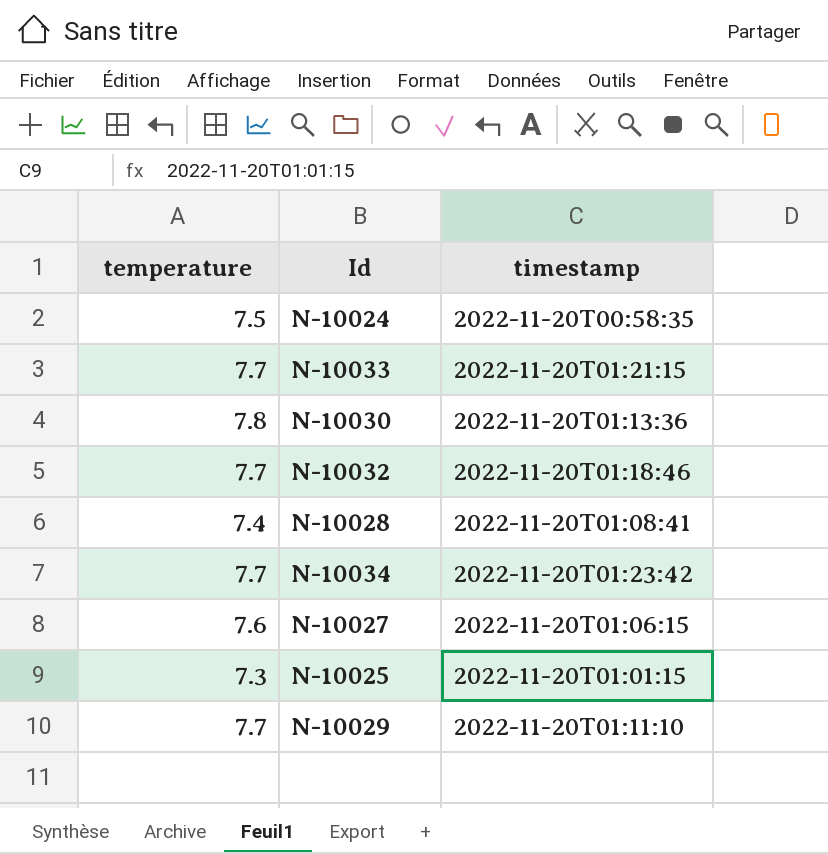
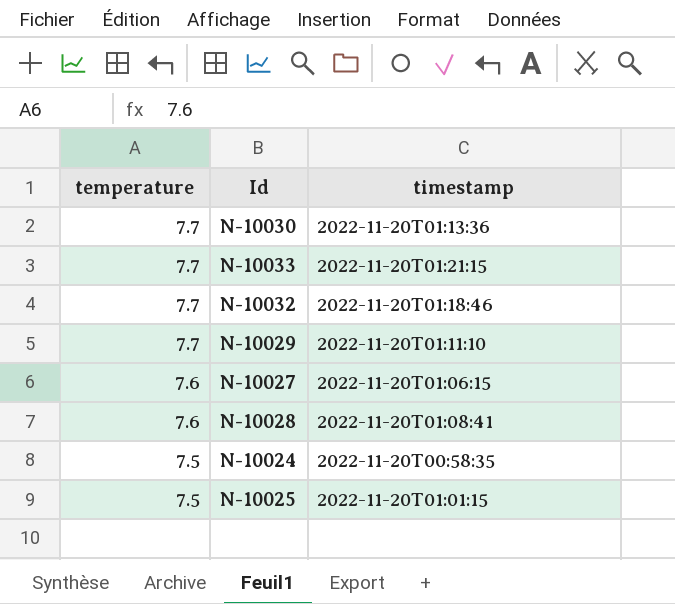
row order: none -> temperature descending
row N-10034: 7.7 | 2022-11-20T01:23:42 -> none
N-10030 | temperature: 7.8 -> 7.7
N-10028 | temperature: 7.4 -> 7.6
N-10025 | temperature: 7.3 -> 7.5

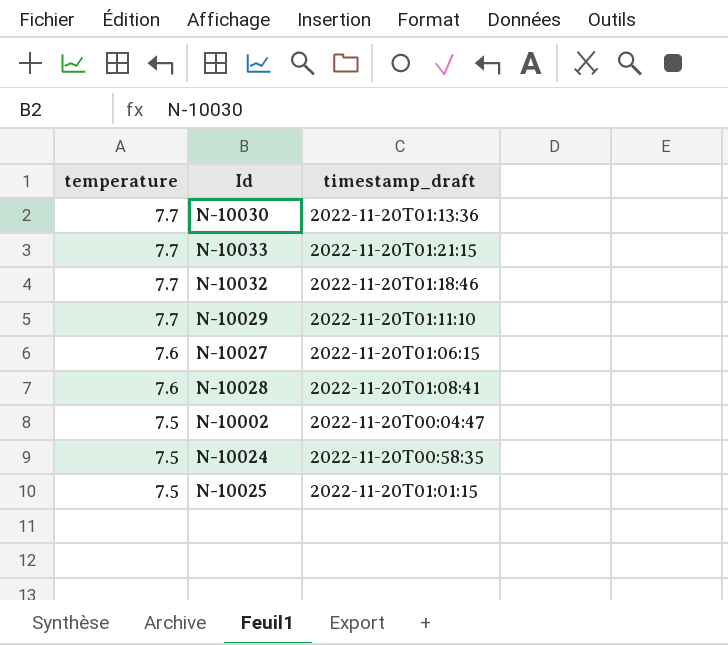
column name: timestamp -> timestamp_draft
row N-10002: none -> 7.5 | 2022-11-20T00:04:47

